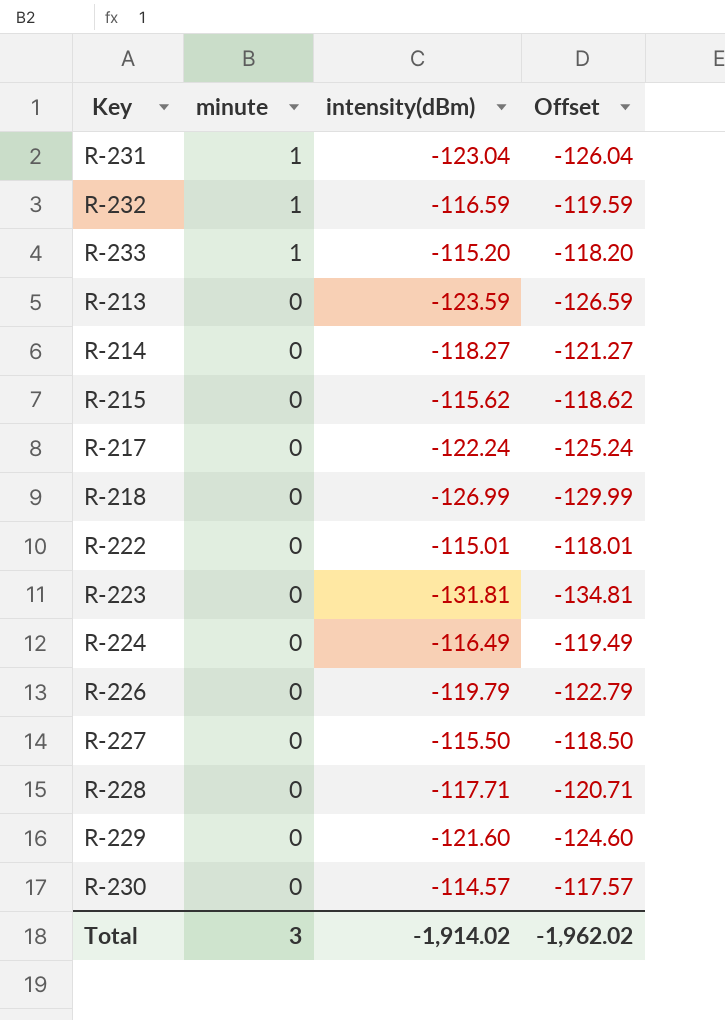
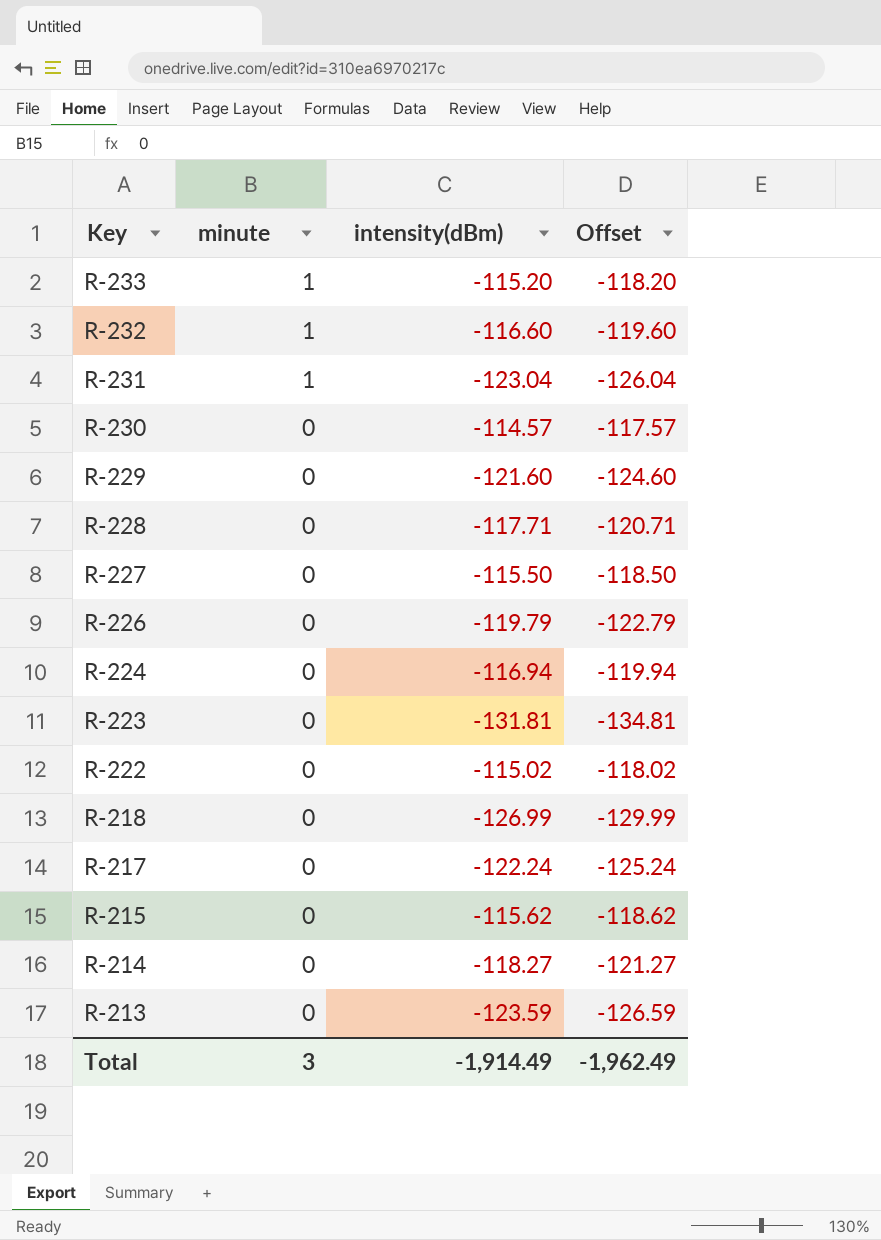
row order: minute descending -> Key descending
R-232 | intensity(dBm): -116.59 -> -116.60
R-232 | Offset: -119.59 -> -119.60
R-224 | intensity(dBm): -116.49 -> -116.94
R-224 | Offset: -119.49 -> -119.94
R-222 | intensity(dBm): -115.01 -> -115.02
R-222 | Offset: -118.01 -> -118.02
Total | intensity(dBm): -1,914.02 -> -1,914.49
Total | Offset: -1,962.02 -> -1,962.49

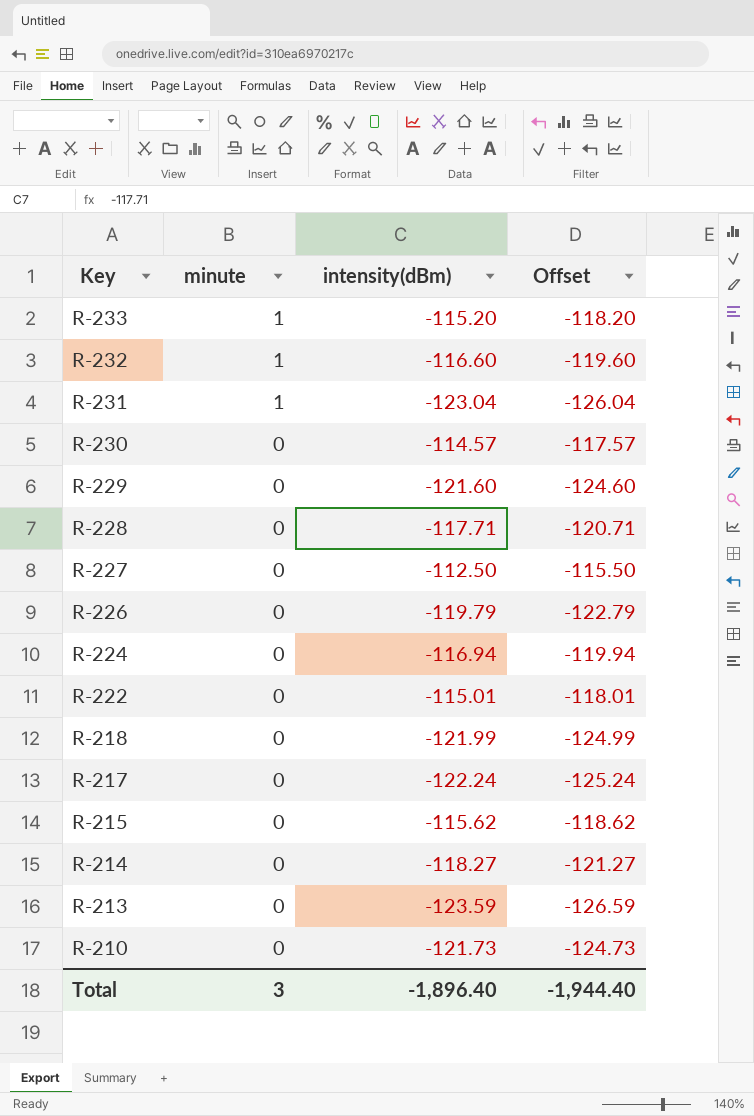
row R-223: 0 | -131.81 | -134.81 -> none
R-227 | intensity(dBm): -115.50 -> -112.50
R-227 | Offset: -118.50 -> -115.50
R-222 | intensity(dBm): -115.02 -> -115.01
R-222 | Offset: -118.02 -> -118.01
R-218 | intensity(dBm): -126.99 -> -121.99
R-218 | Offset: -129.99 -> -124.99
row R-210: none -> 0 | -121.73 | -124.73
Total | intensity(dBm): -1,914.49 -> -1,896.40
Total | Offset: -1,962.49 -> -1,944.40

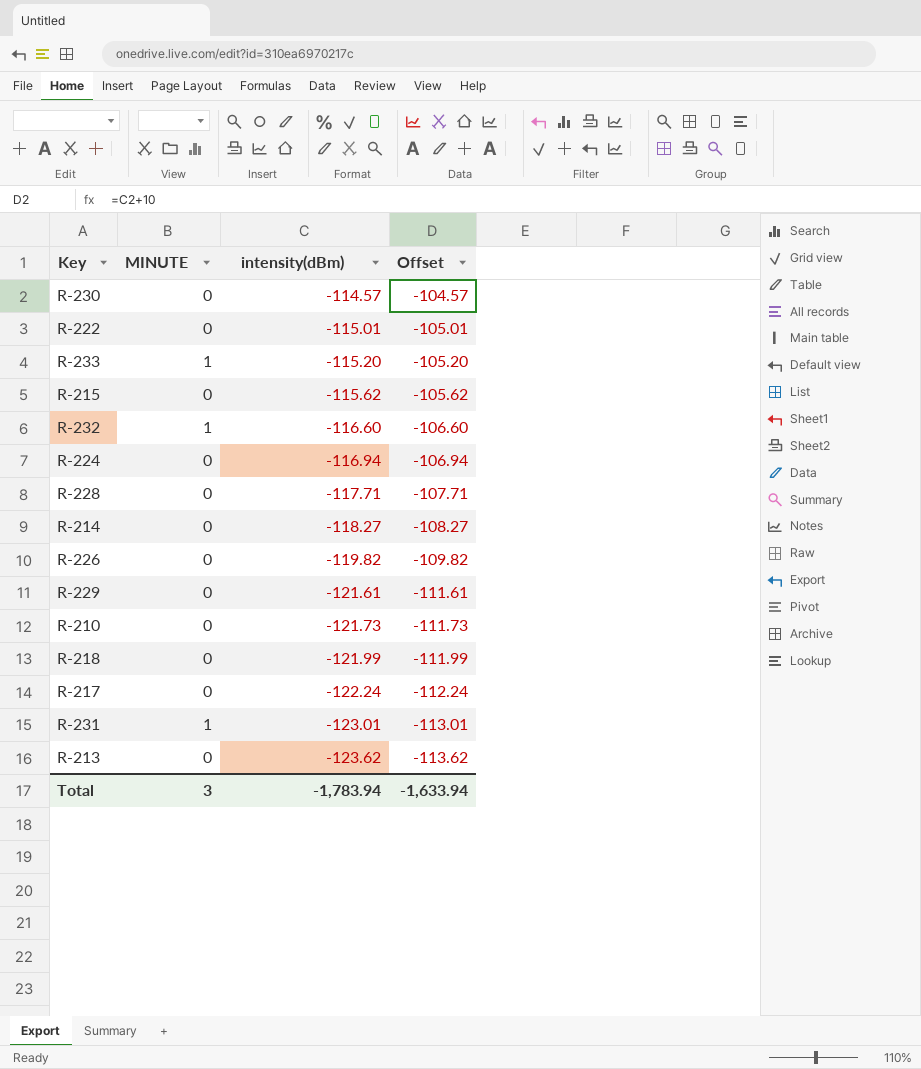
row order: Key descending -> intensity(dBm) descending
column name: minute -> MINUTE
column Offset | formula: [intensity(dBm)] - 3 -> [intensity(dBm)] + 10
row R-227: 0 | -112.50 | -115.50 -> none
R-226 | intensity(dBm): -119.79 -> -119.82
R-229 | intensity(dBm): -121.60 -> -121.61
R-231 | intensity(dBm): -123.04 -> -123.01
R-213 | intensity(dBm): -123.59 -> -123.62
Total | intensity(dBm): -1,896.40 -> -1,783.94
Total | Offset: -1,944.40 -> -1,633.94

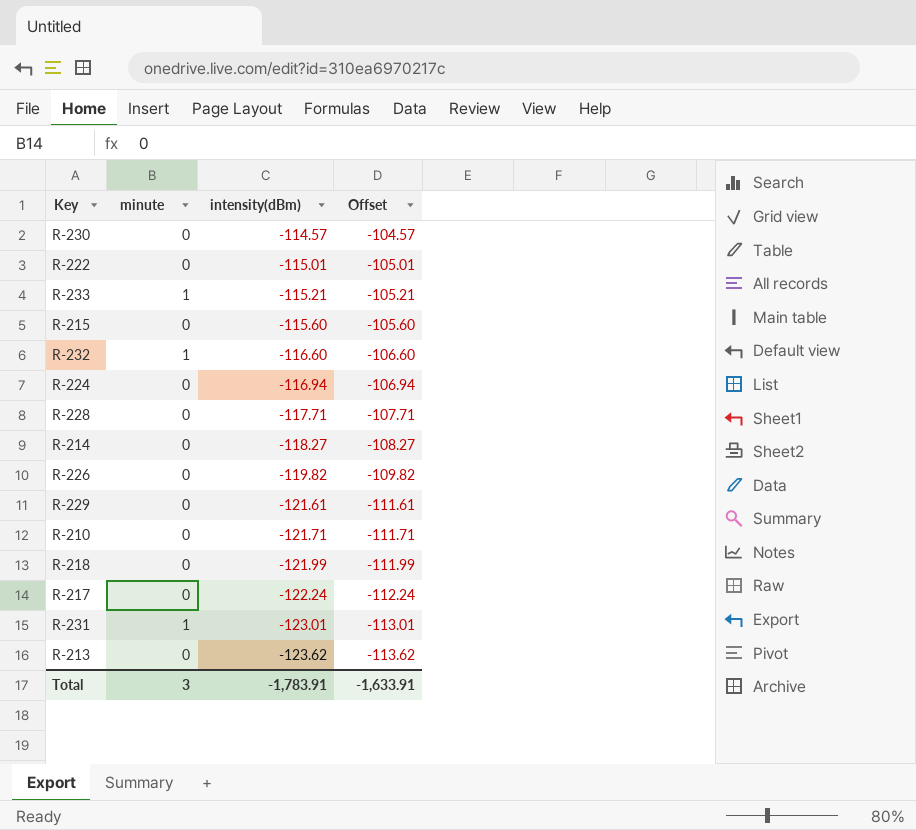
column name: MINUTE -> minute
R-233 | intensity(dBm): -115.20 -> -115.21
R-233 | Offset: -105.20 -> -105.21
R-215 | intensity(dBm): -115.62 -> -115.60
R-215 | Offset: -105.62 -> -105.60
R-210 | intensity(dBm): -121.73 -> -121.71
R-210 | Offset: -111.73 -> -111.71
Total | intensity(dBm): -1,783.94 -> -1,783.91
Total | Offset: -1,633.94 -> -1,633.91

